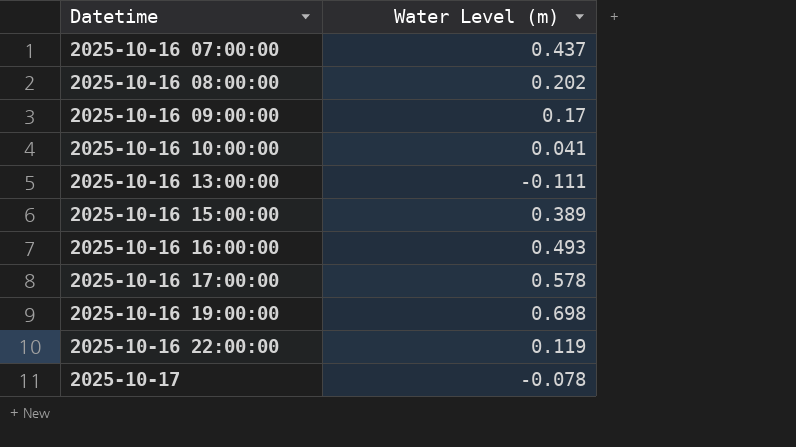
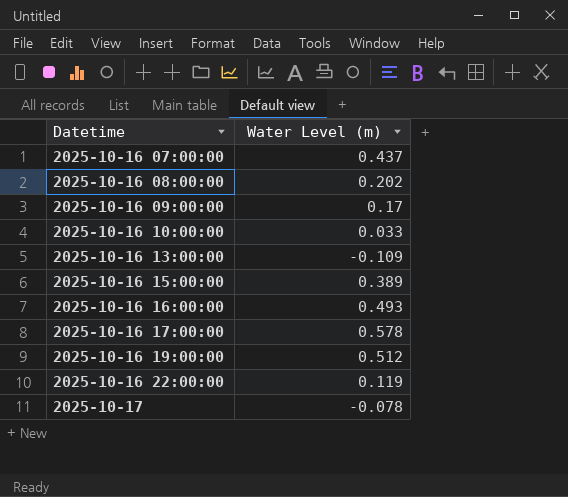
2025-10-16 10:00:00 | Water Level (m): 0.041 -> 0.033
2025-10-16 13:00:00 | Water Level (m): -0.111 -> -0.109
2025-10-16 19:00:00 | Water Level (m): 0.698 -> 0.512

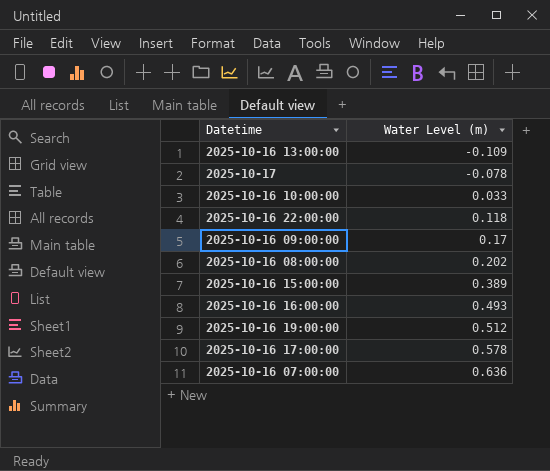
row order: Datetime ascending -> Water Level (m) ascending
2025-10-16 22:00:00 | Water Level (m): 0.119 -> 0.118
2025-10-16 07:00:00 | Water Level (m): 0.437 -> 0.636

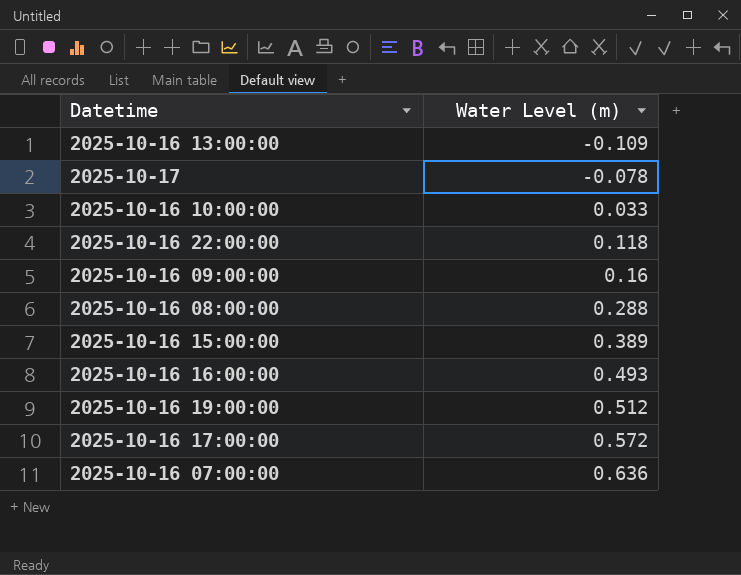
2025-10-16 09:00:00 | Water Level (m): 0.17 -> 0.16
2025-10-16 08:00:00 | Water Level (m): 0.202 -> 0.288
2025-10-16 17:00:00 | Water Level (m): 0.578 -> 0.572

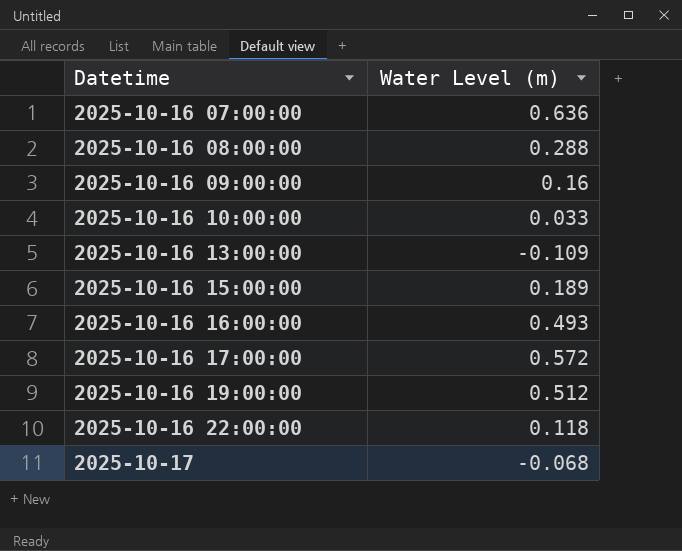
row order: Water Level (m) ascending -> Datetime ascending
2025-10-16 15:00:00 | Water Level (m): 0.389 -> 0.189
2025-10-17 | Water Level (m): -0.078 -> -0.068

